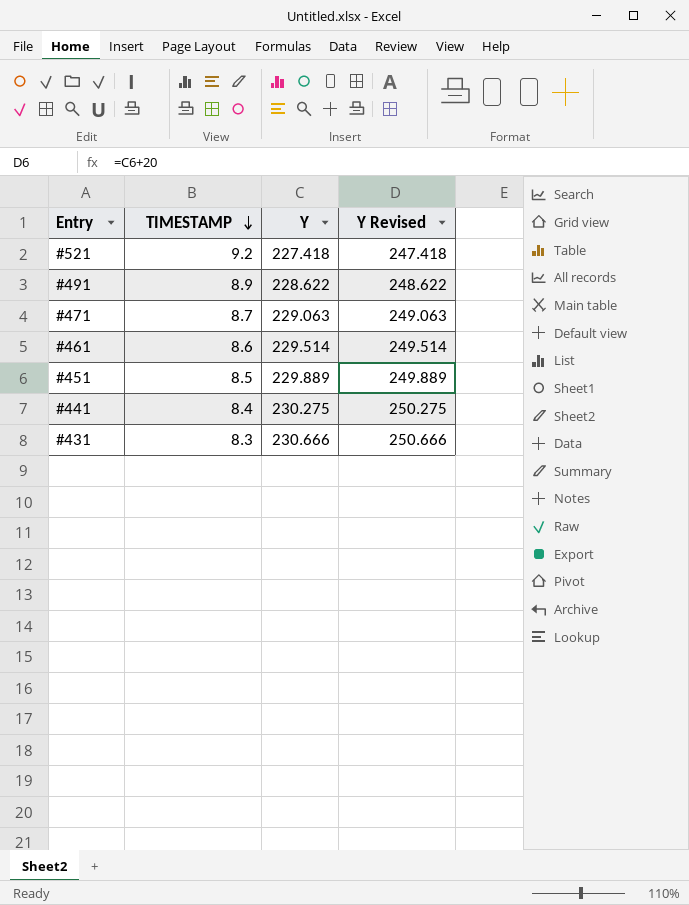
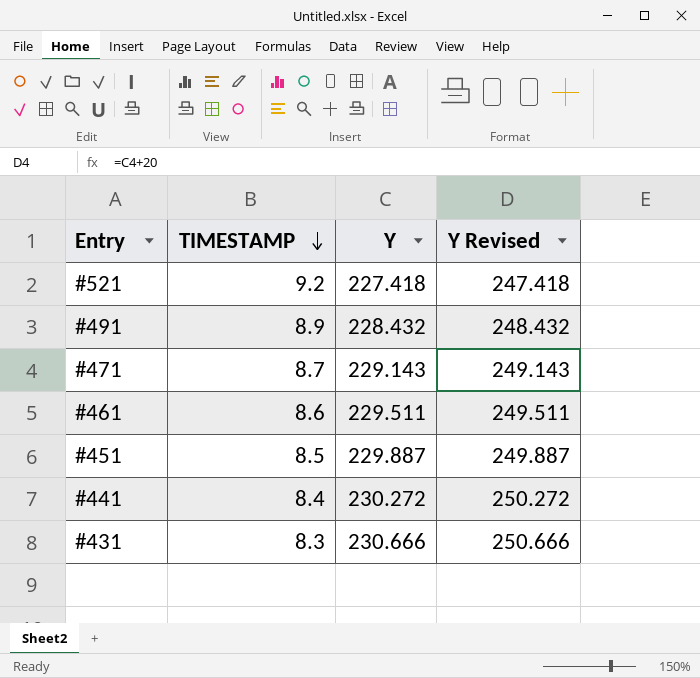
#491 | Y: 228.622 -> 228.432
#491 | Y Revised: 248.622 -> 248.432
#471 | Y: 229.063 -> 229.143
#471 | Y Revised: 249.063 -> 249.143
#461 | Y: 229.514 -> 229.511
#461 | Y Revised: 249.514 -> 249.511
#451 | Y: 229.889 -> 229.887
#451 | Y Revised: 249.889 -> 249.887
#441 | Y: 230.275 -> 230.272
#441 | Y Revised: 250.275 -> 250.272

